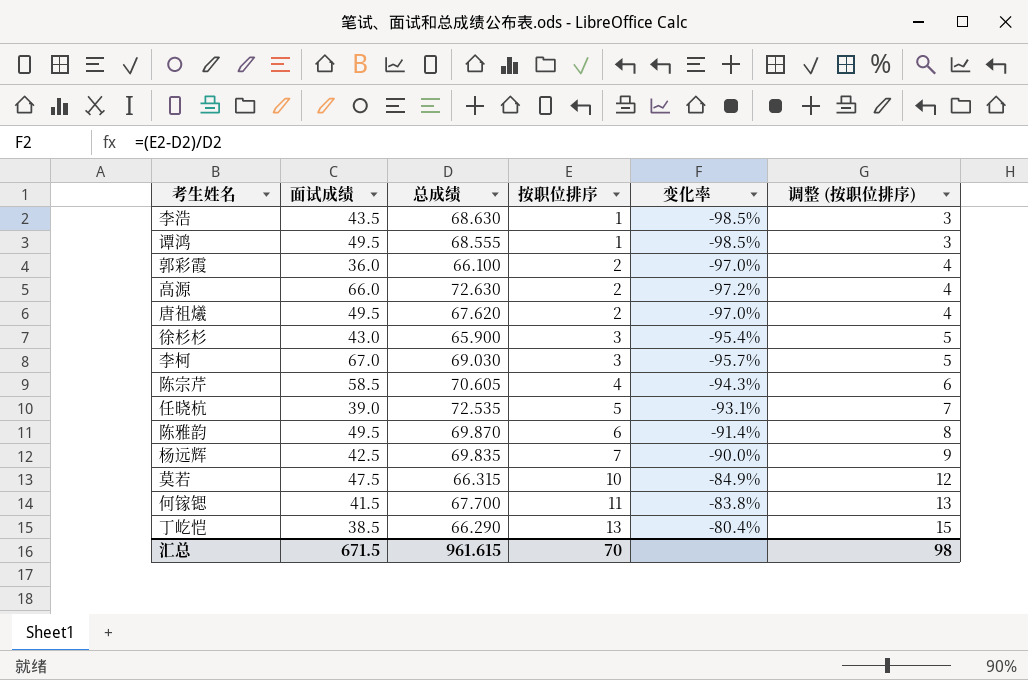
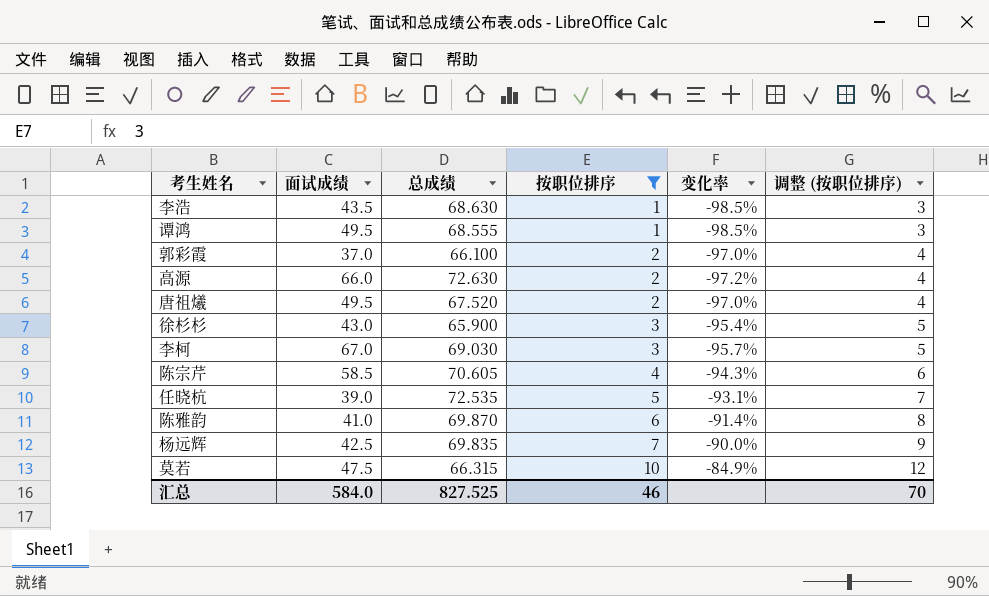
filter: none -> 按职位排序 <= 10
郭彩霞 | 面试成绩: 36.0 -> 37.0
唐祖爔 | 总成绩: 67.620 -> 67.520
陈雅韵 | 面试成绩: 49.5 -> 41.0
汇总 | 面试成绩: 671.5 -> 584.0
汇总 | 总成绩: 961.615 -> 827.525
汇总 | 按职位排序: 70 -> 46
汇总 | 调整 (按职位排序): 98 -> 70

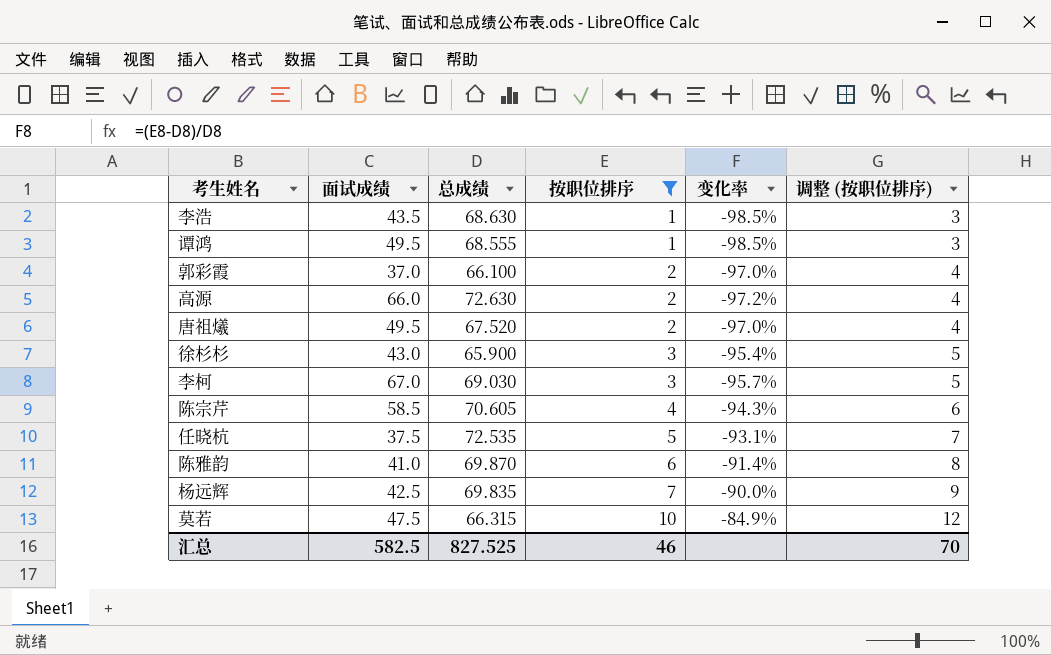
任晓杭 | 面试成绩: 39.0 -> 37.5
汇总 | 面试成绩: 584.0 -> 582.5

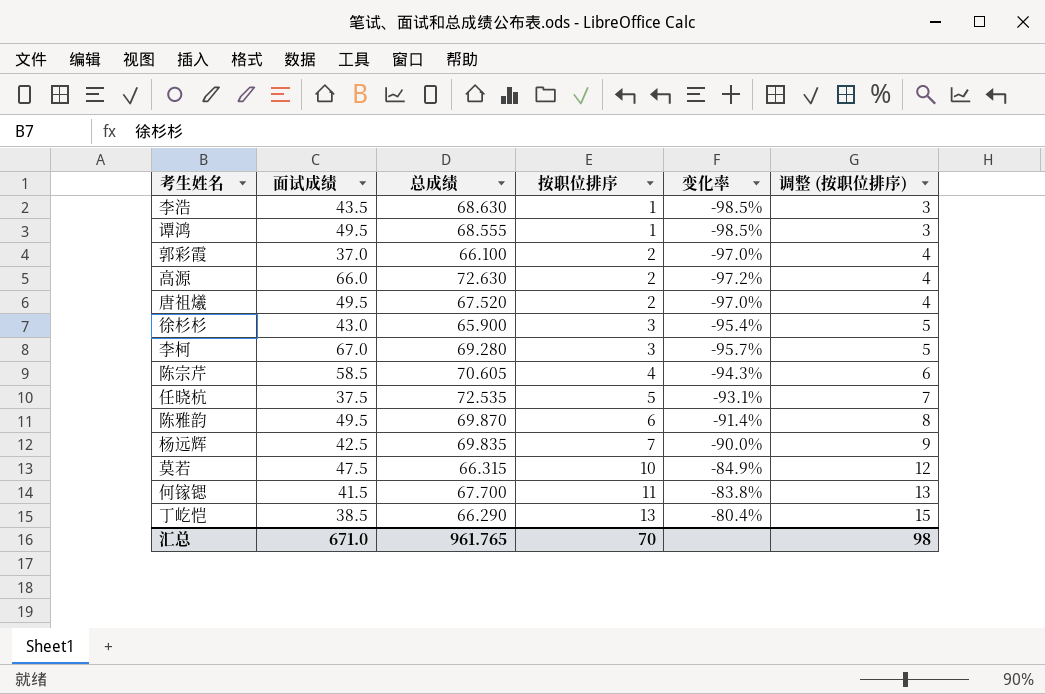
filter: 按职位排序 <= 10 -> none
李柯 | 总成绩: 69.030 -> 69.280
陈雅韵 | 面试成绩: 41.0 -> 49.5
汇总 | 面试成绩: 582.5 -> 671.0
汇总 | 总成绩: 827.525 -> 961.765
汇总 | 按职位排序: 46 -> 70
汇总 | 调整 (按职位排序): 70 -> 98

